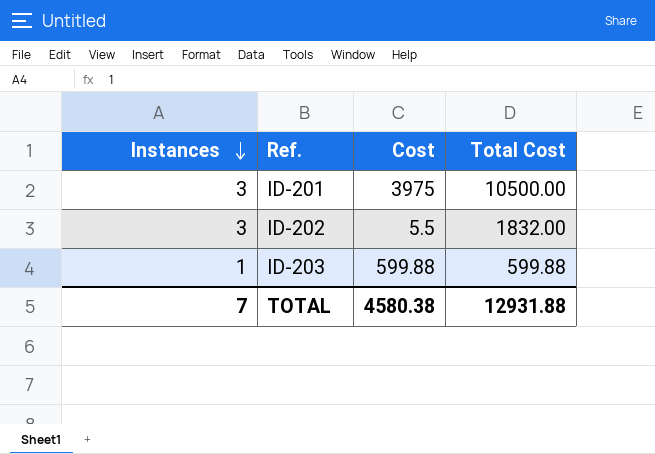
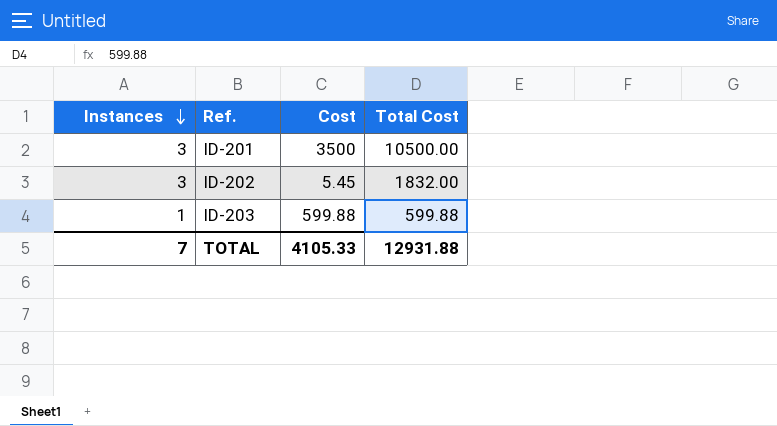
ID-201 | Cost: 3975 -> 3500
ID-202 | Cost: 5.5 -> 5.45
TOTAL | Cost: 4580.38 -> 4105.33

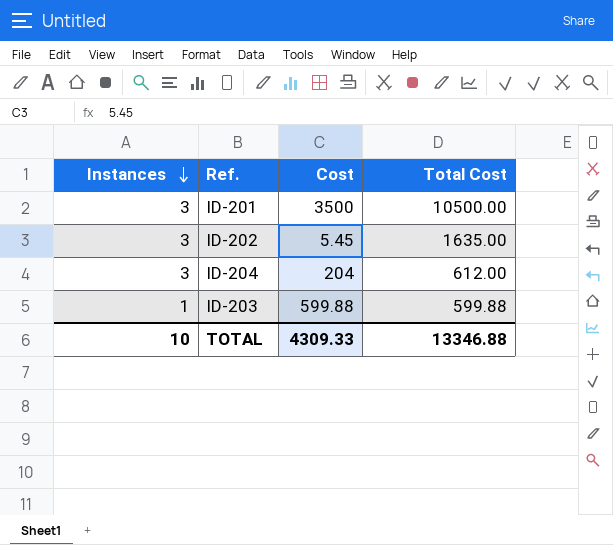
ID-202 | Total Cost: 1832.00 -> 1635.00
row ID-204: none -> 3 | 204 | 612.00
TOTAL | Instances: 7 -> 10
TOTAL | Cost: 4105.33 -> 4309.33
TOTAL | Total Cost: 12931.88 -> 13346.88

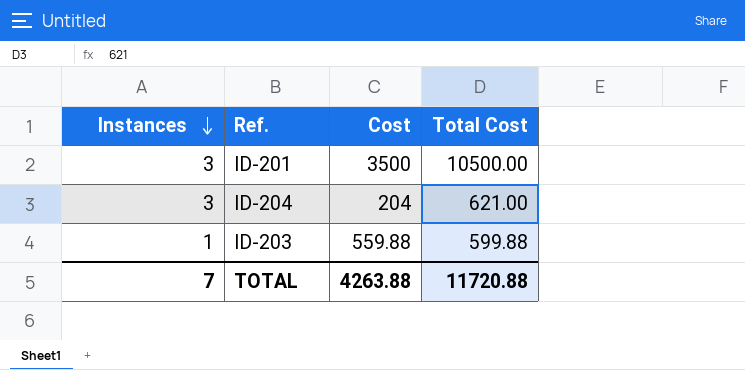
row ID-202: 3 | 5.45 | 1635.00 -> none
ID-204 | Total Cost: 612.00 -> 621.00
ID-203 | Cost: 599.88 -> 559.88
TOTAL | Instances: 10 -> 7
TOTAL | Cost: 4309.33 -> 4263.88
TOTAL | Total Cost: 13346.88 -> 11720.88

